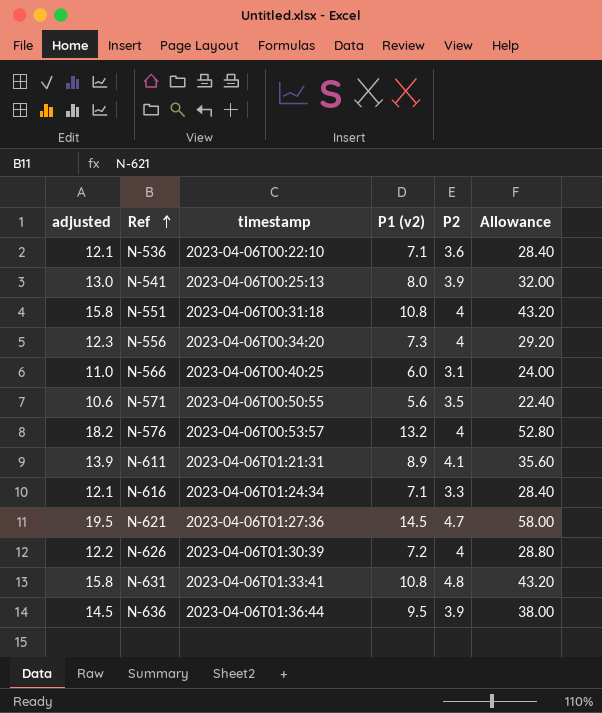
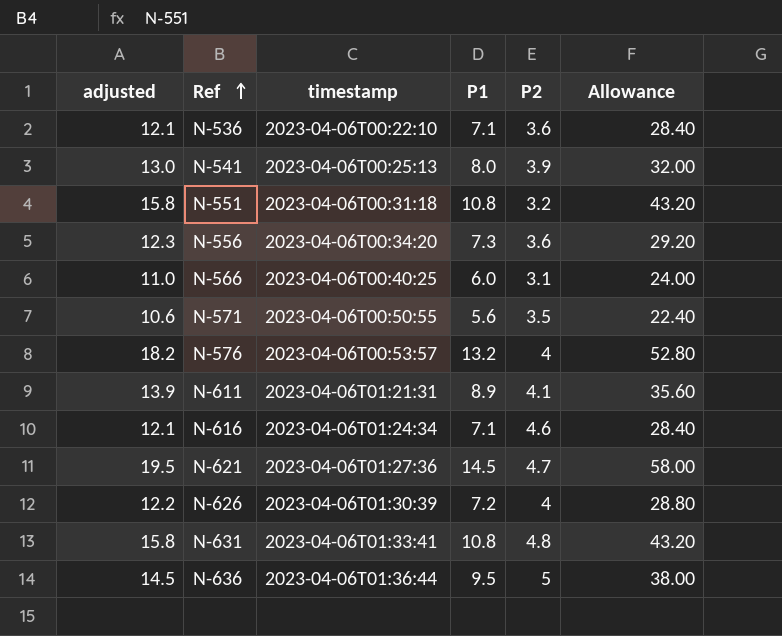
column name: P1 (v2) -> P1
N-551 | P2: 4 -> 3.2
N-556 | P2: 4 -> 3.6
N-616 | P2: 3.3 -> 4.6
N-636 | P2: 3.9 -> 5

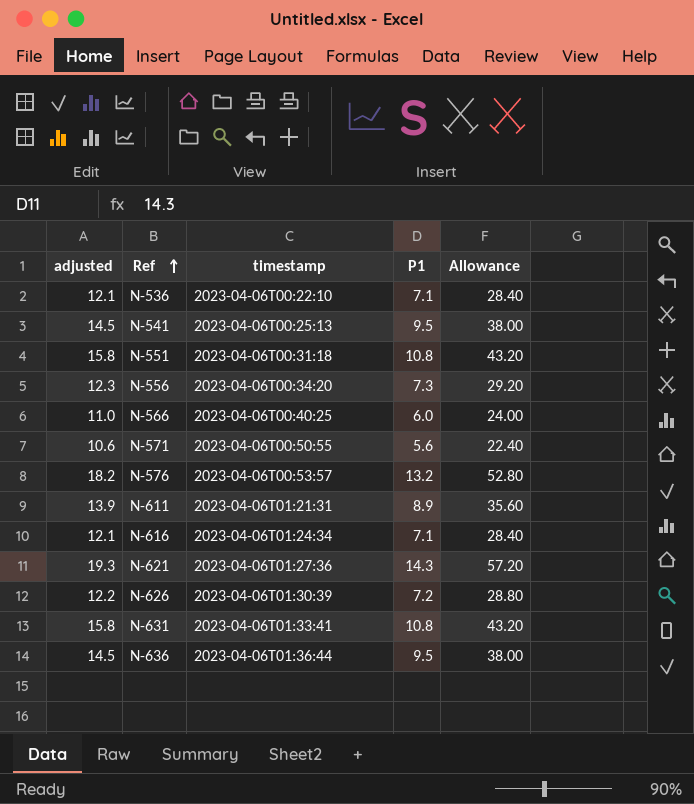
column P2 | position: 5 -> none
N-541 | adjusted: 13.0 -> 14.5
N-541 | P1: 8.0 -> 9.5
N-541 | Allowance: 32.00 -> 38.00
N-621 | adjusted: 19.5 -> 19.3
N-621 | P1: 14.5 -> 14.3
N-621 | Allowance: 58.00 -> 57.20

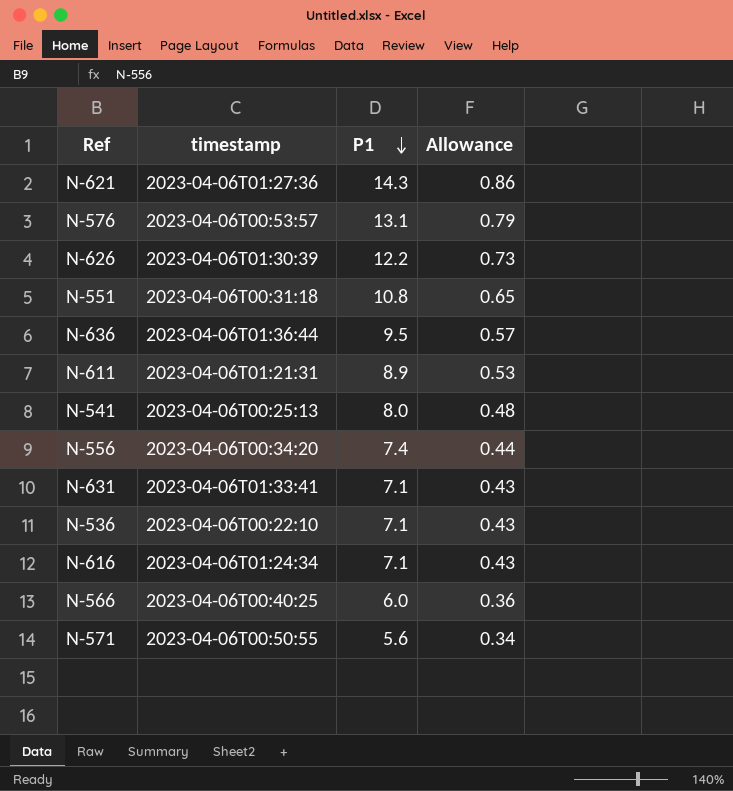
row order: Ref ascending -> P1 descending
column adjusted | formula: [P1] + 5 -> none
column Allowance | formula: [P1] * 4 -> [P1] * 0.06
N-576 | P1: 13.2 -> 13.1
N-626 | P1: 7.2 -> 12.2
N-541 | P1: 9.5 -> 8.0
N-556 | P1: 7.3 -> 7.4
N-631 | P1: 10.8 -> 7.1

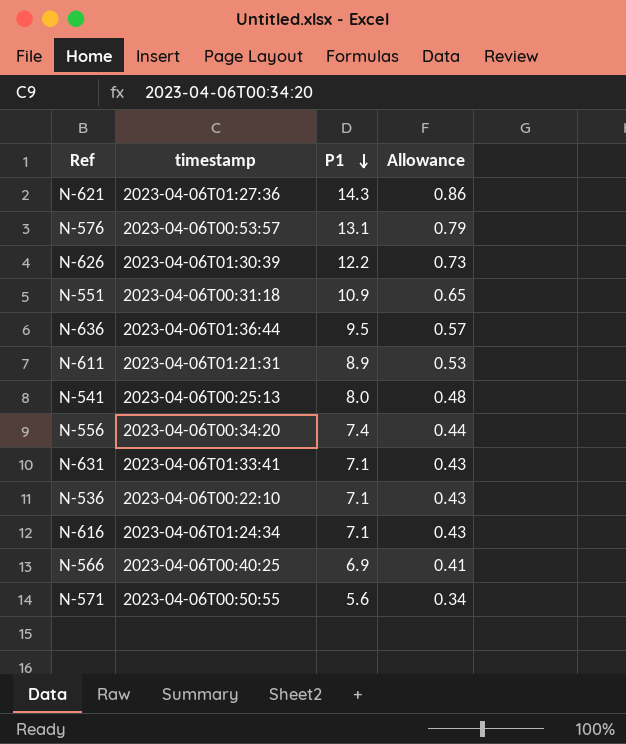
N-551 | P1: 10.8 -> 10.9
N-566 | P1: 6.0 -> 6.9
N-566 | Allowance: 0.36 -> 0.41

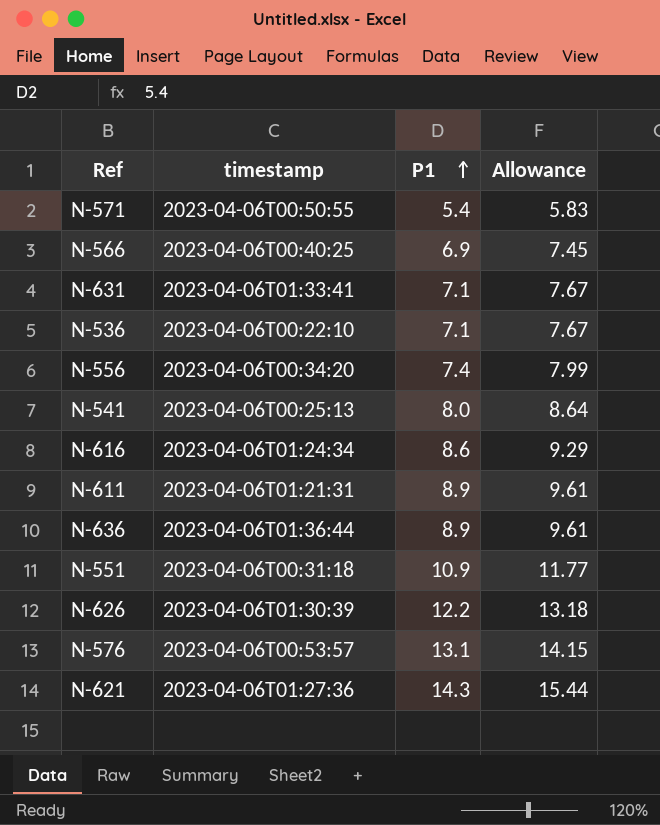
row order: P1 descending -> P1 ascending
column Allowance | formula: [P1] * 0.06 -> [P1] * 1.08
N-571 | P1: 5.6 -> 5.4
N-616 | P1: 7.1 -> 8.6
N-636 | P1: 9.5 -> 8.9

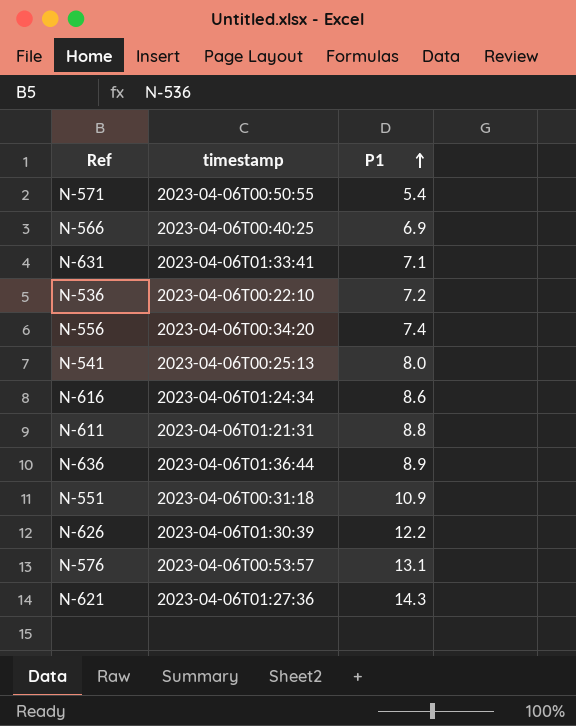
column Allowance | formula: [P1] * 1.08 -> none
N-536 | P1: 7.1 -> 7.2
N-611 | P1: 8.9 -> 8.8

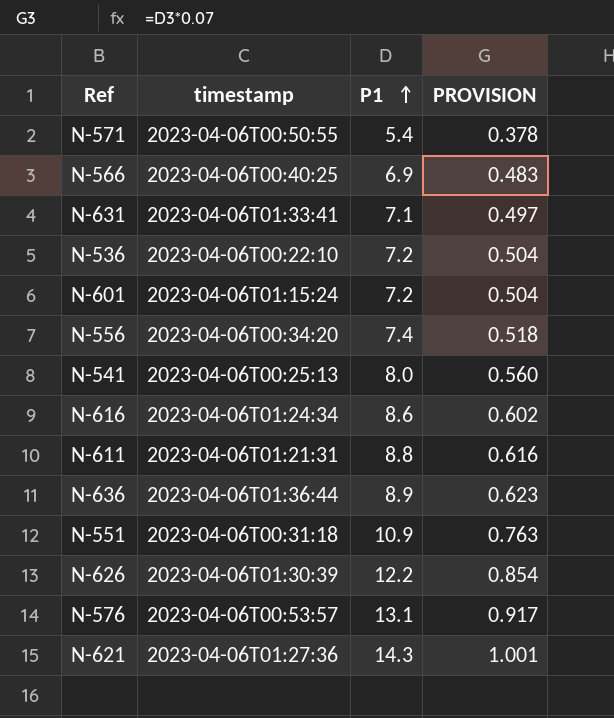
column PROVISION | formula: none -> [P1] * 0.07
row N-601: none -> 2023-04-06T01:15:24 | 7.2 | 0.504

